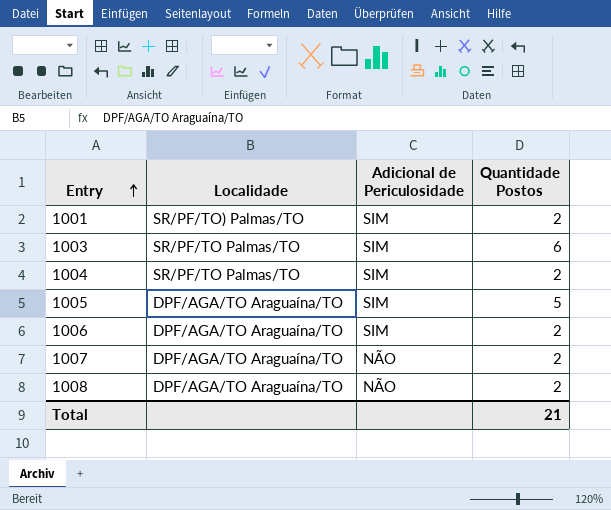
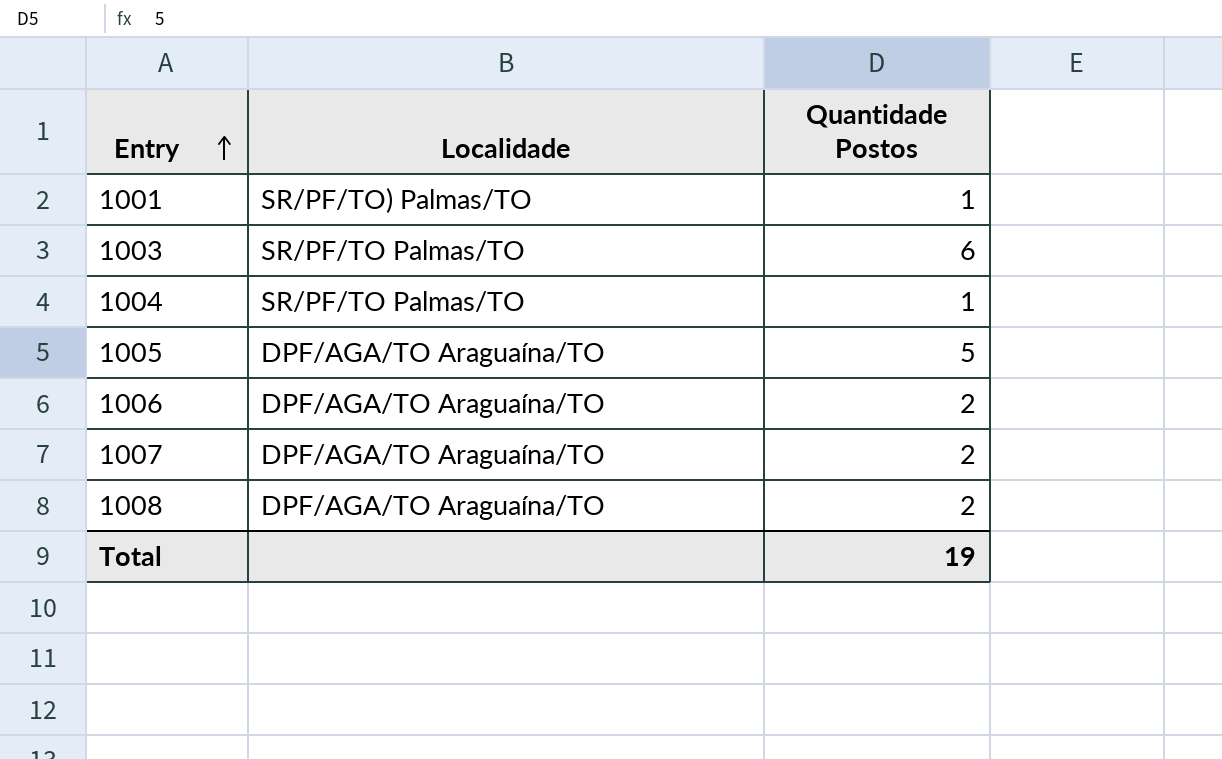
column Adicional de Periculosidade | position: 3 -> none
1001 | Quantidade Postos: 2 -> 1
1004 | Quantidade Postos: 2 -> 1
Total | Quantidade Postos: 21 -> 19

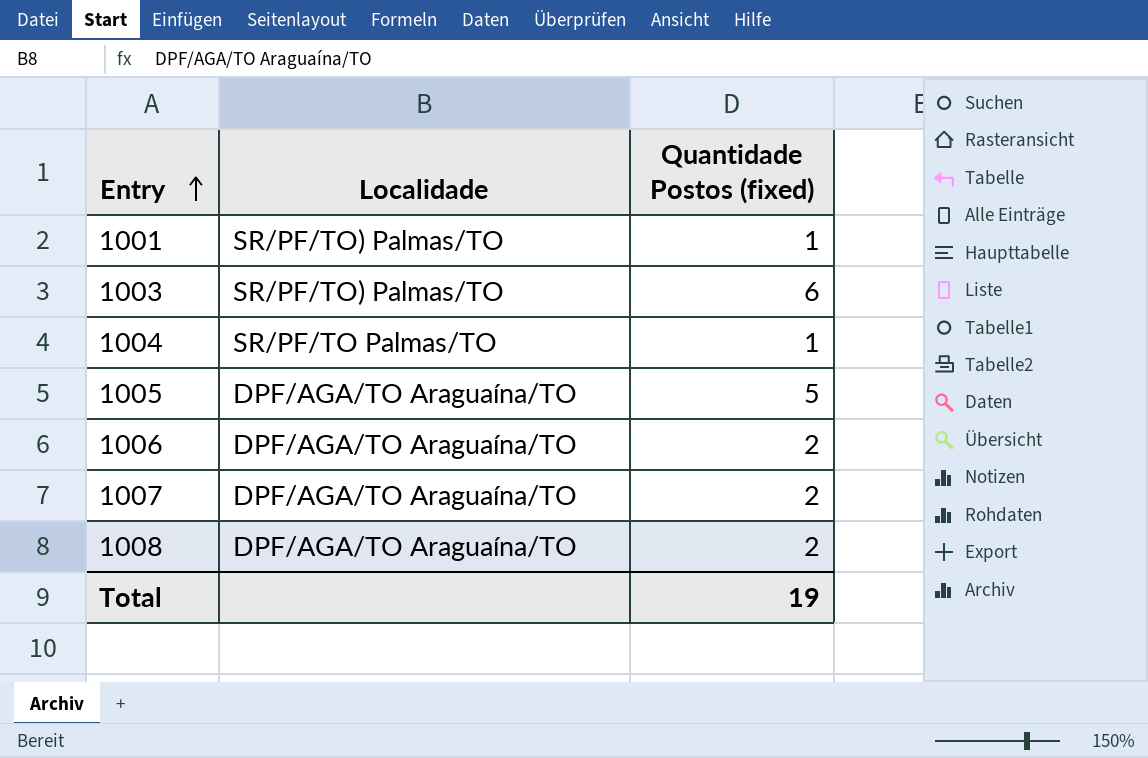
column name: Quantidade Postos -> Quantidade Postos (fixed)
1003 | Localidade: SR/PF/TO Palmas/TO -> SR/PF/TO) Palmas/TO

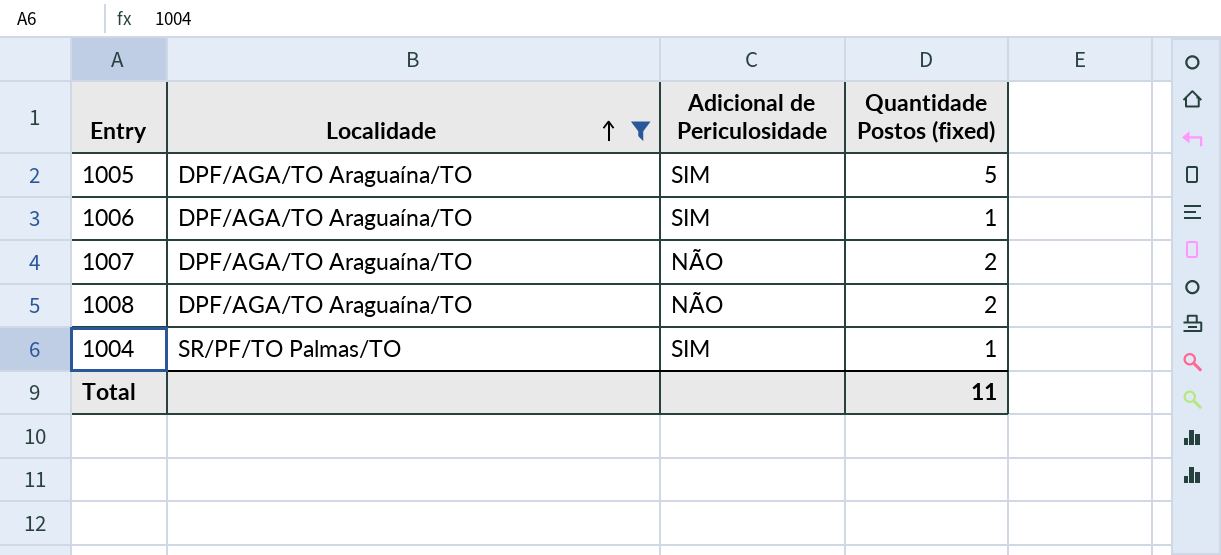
filter: none -> Localidade != SR/PF/TO) Palmas/TO
row order: Entry ascending -> Localidade ascending
column Adicional de Periculosidade | position: none -> 3
1006 | Quantidade Postos (fixed): 2 -> 1
Total | Quantidade Postos (fixed): 19 -> 11

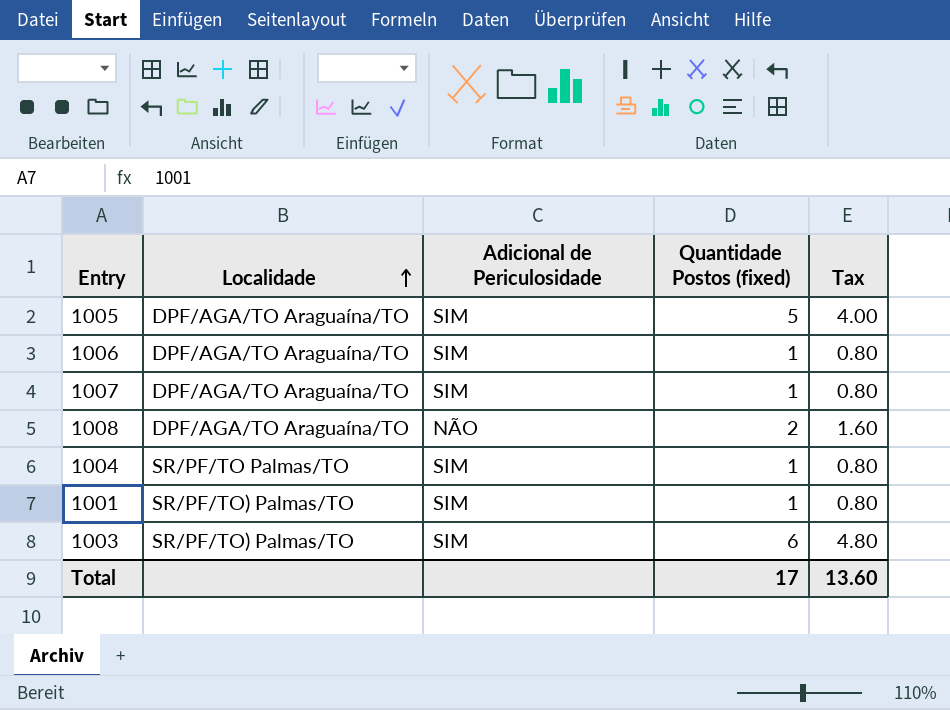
filter: Localidade != SR/PF/TO) Palmas/TO -> none
column Tax | formula: none -> [Quantidade Postos (fixed)] * 0.8
1007 | Adicional de Periculosidade: NÃO -> SIM
1007 | Quantidade Postos (fixed): 2 -> 1
Total | Quantidade Postos (fixed): 11 -> 17

